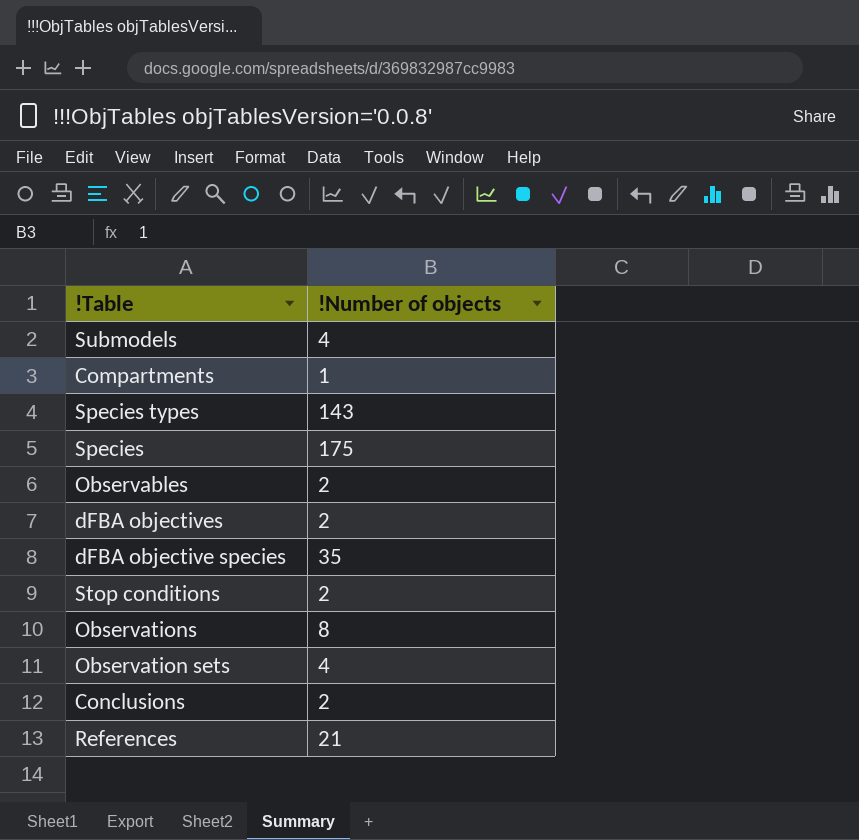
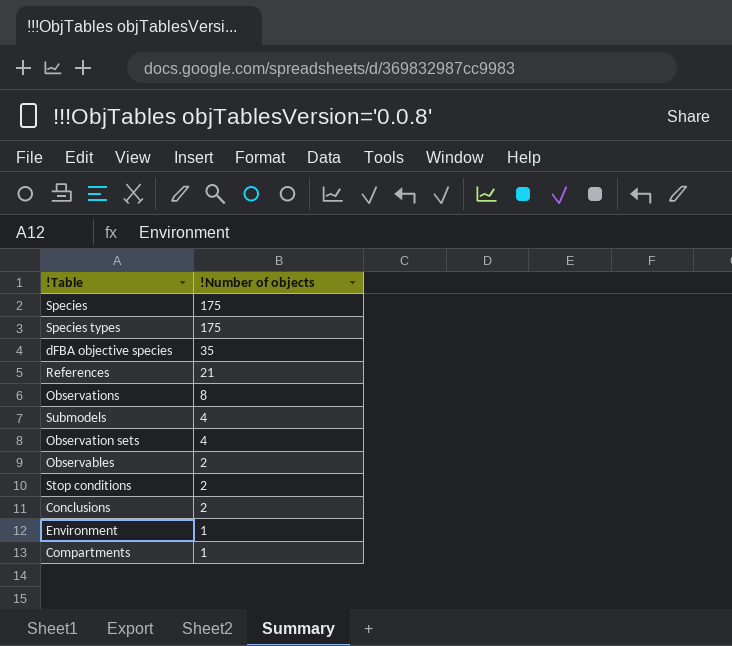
row order: none -> !Number of objects descending
row dFBA objectives: 2 -> none
Species types | !Number of objects: 143 -> 175
row Environment: none -> 1

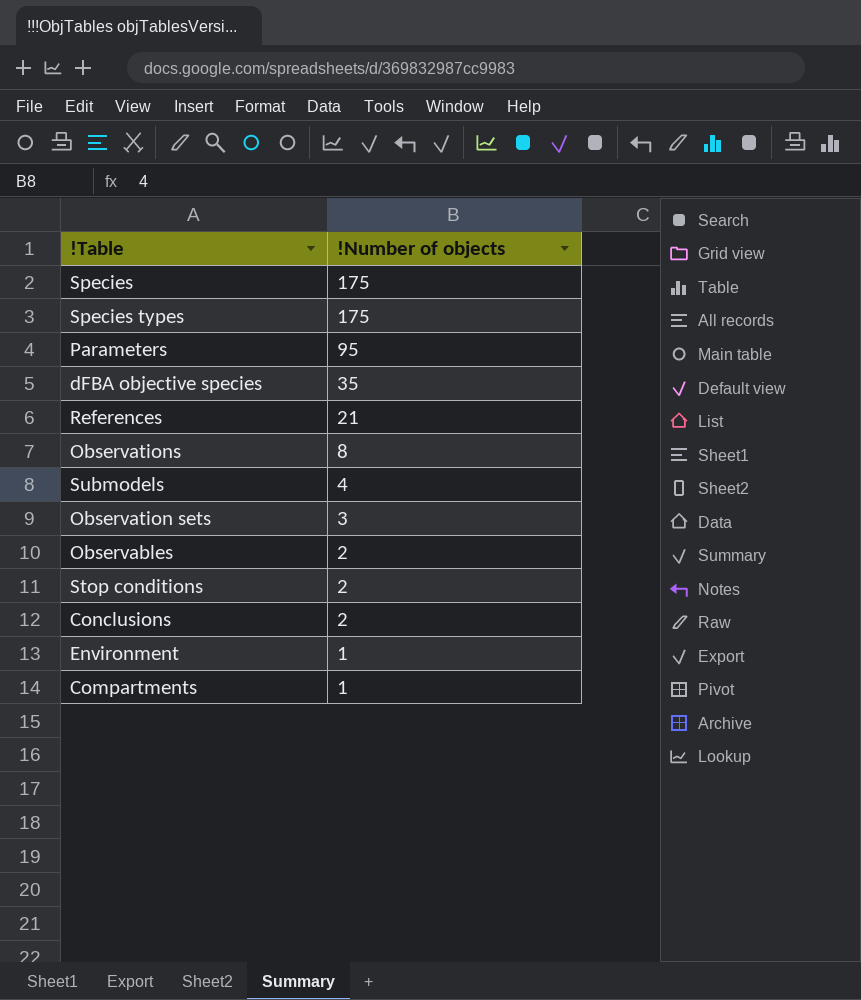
row Parameters: none -> 95
Observation sets | !Number of objects: 4 -> 3

